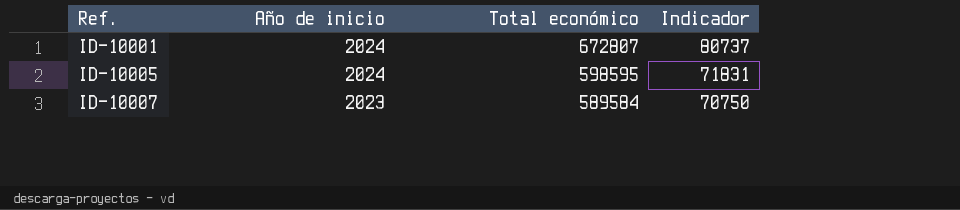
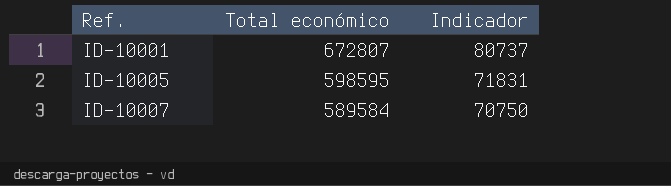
column Año de inicio | position: 2 -> none

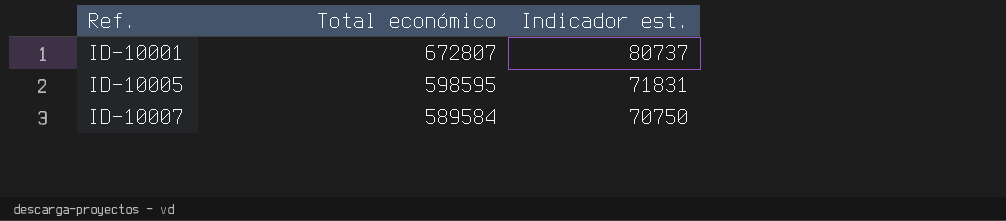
column name: Indicador -> Indicador est.

